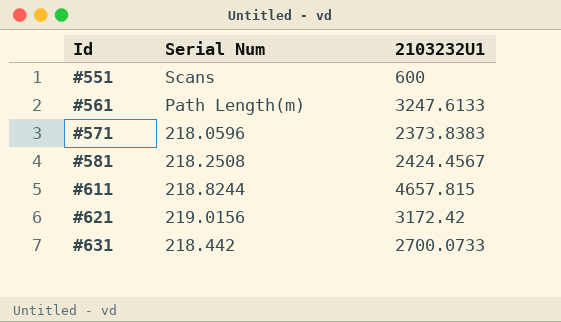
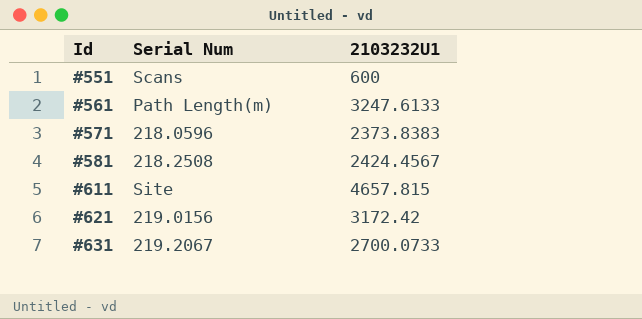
#611 | Serial Num: 218.8244 -> Site
#631 | Serial Num: 218.442 -> 219.2067

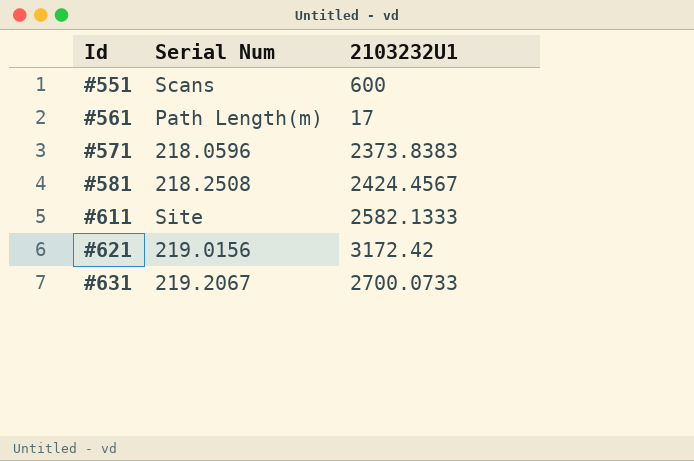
#561 | 2103232U1: 3247.6133 -> 17
#611 | 2103232U1: 4657.815 -> 2582.1333

